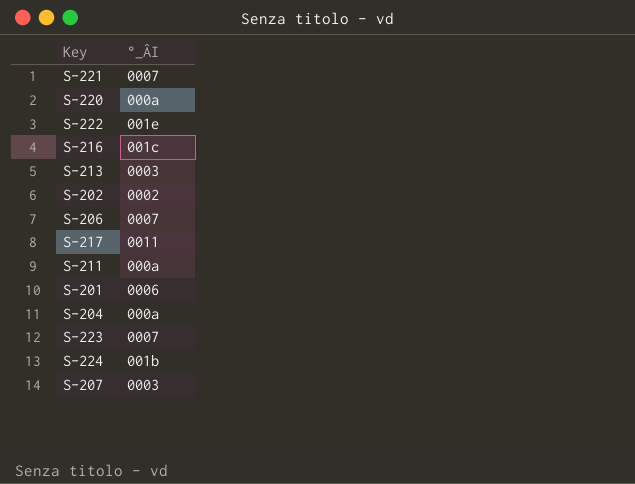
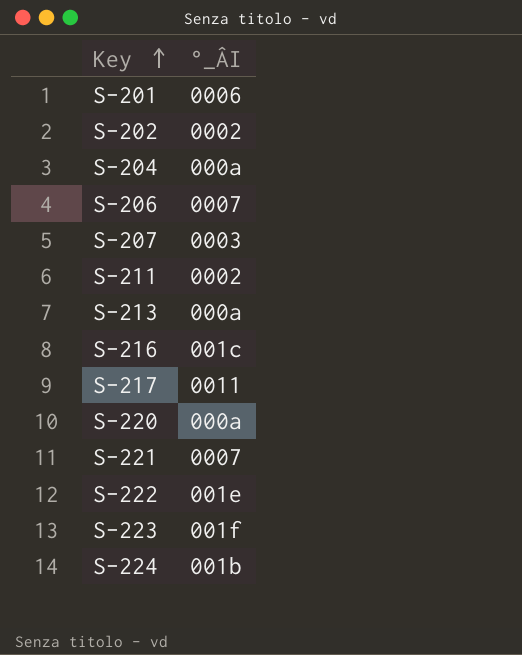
row order: none -> Key ascending
S-211 | °_ÂI: 000a -> 0002
S-213 | °_ÂI: 0003 -> 000a
S-223 | °_ÂI: 0007 -> 001f

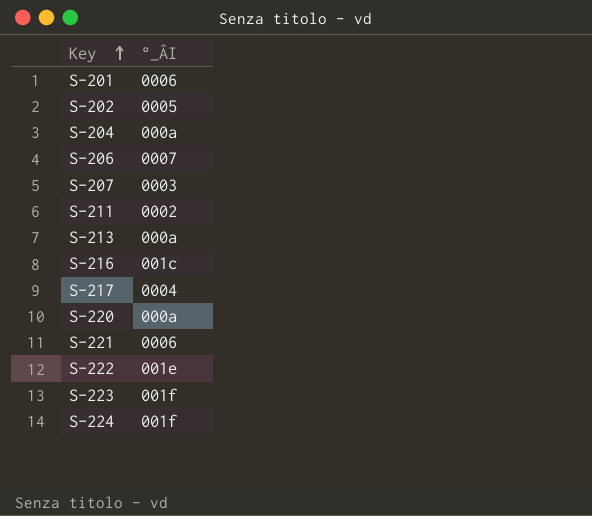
S-202 | °_ÂI: 0002 -> 0005
S-217 | °_ÂI: 0011 -> 0004
S-221 | °_ÂI: 0007 -> 0006
S-224 | °_ÂI: 001b -> 001f

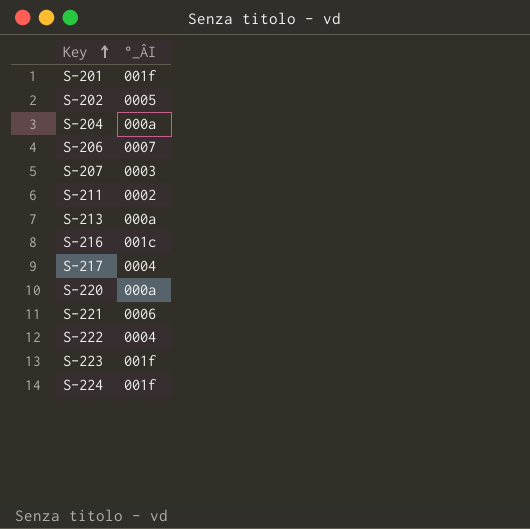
S-201 | °_ÂI: 0006 -> 001f
S-222 | °_ÂI: 001e -> 0004

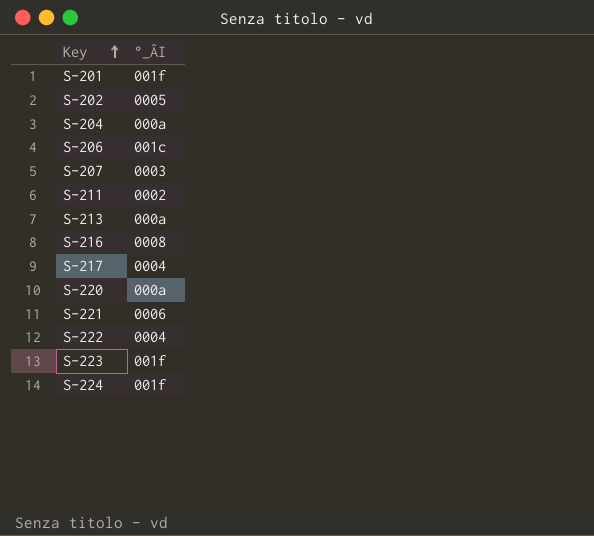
S-206 | °_ÂI: 0007 -> 001c
S-216 | °_ÂI: 001c -> 0008

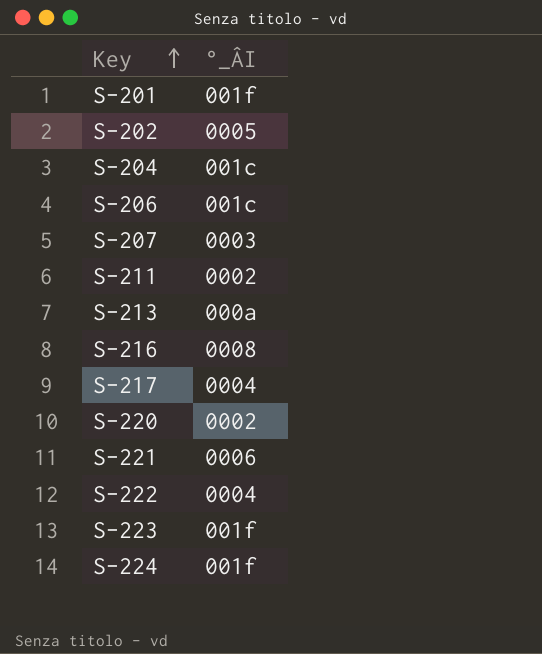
S-204 | °_ÂI: 000a -> 001c
S-220 | °_ÂI: 000a -> 0002

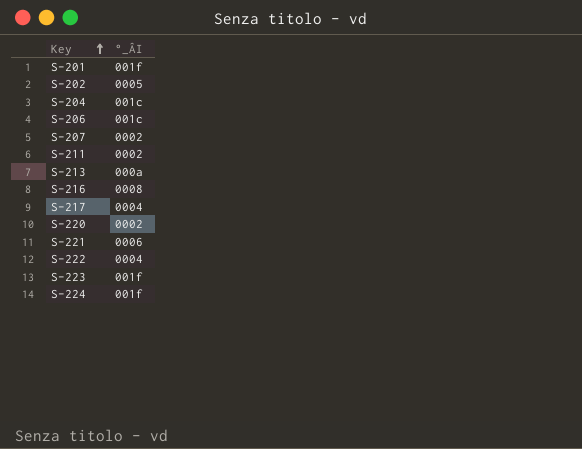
S-207 | °_ÂI: 0003 -> 0002

